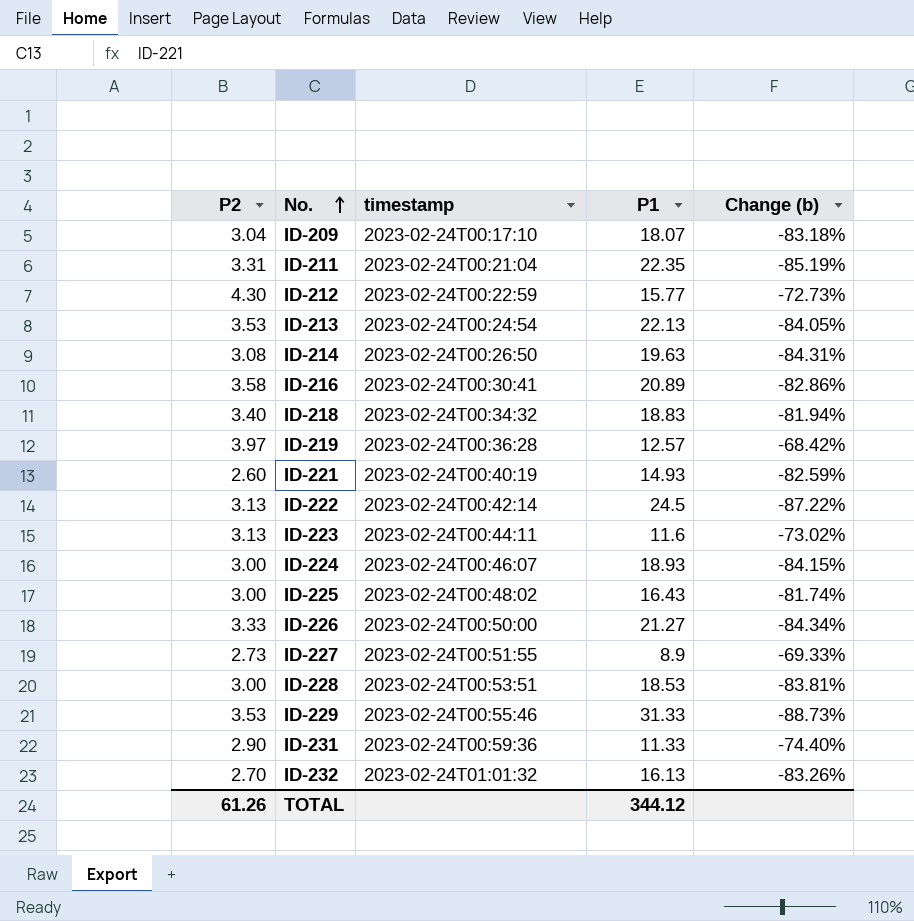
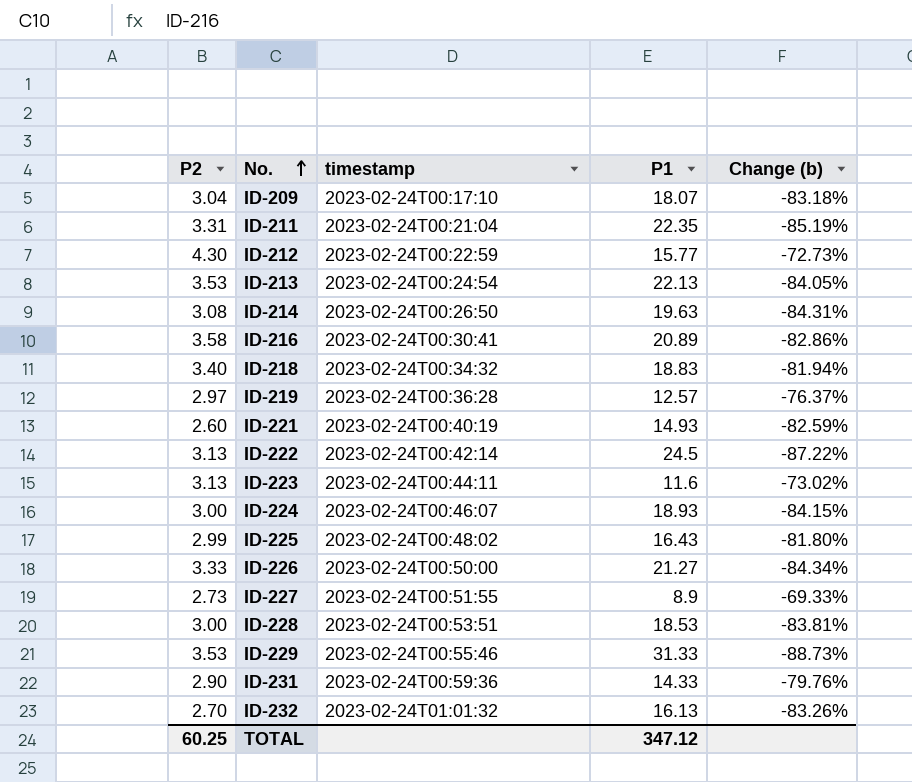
ID-219 | P2: 3.97 -> 2.97
ID-219 | Change (b): -68.42% -> -76.37%
ID-225 | P2: 3.00 -> 2.99
ID-225 | Change (b): -81.74% -> -81.80%
ID-231 | P1: 11.33 -> 14.33
ID-231 | Change (b): -74.40% -> -79.76%
TOTAL | P2: 61.26 -> 60.25
TOTAL | P1: 344.12 -> 347.12

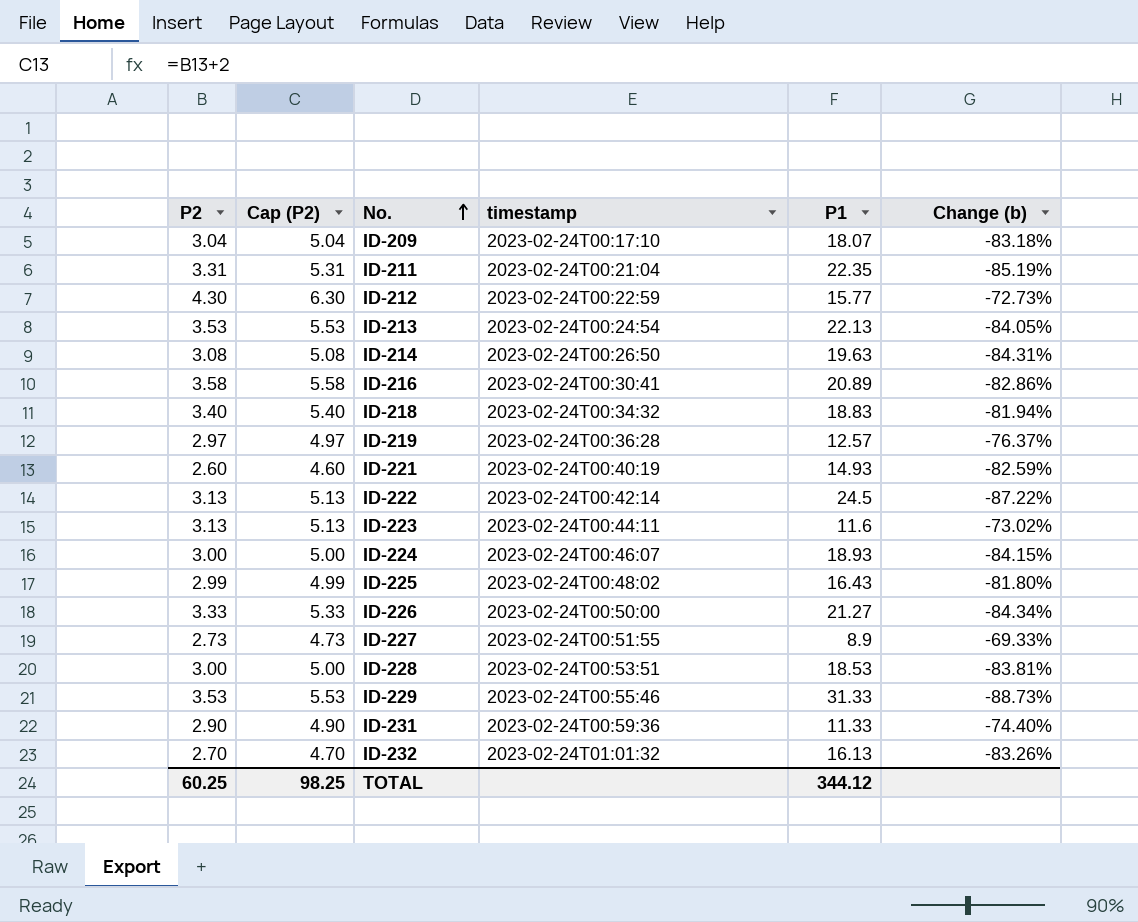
column Cap (P2) | formula: none -> [P2] + 2
ID-231 | P1: 14.33 -> 11.33
ID-231 | Change (b): -79.76% -> -74.40%
TOTAL | P1: 347.12 -> 344.12

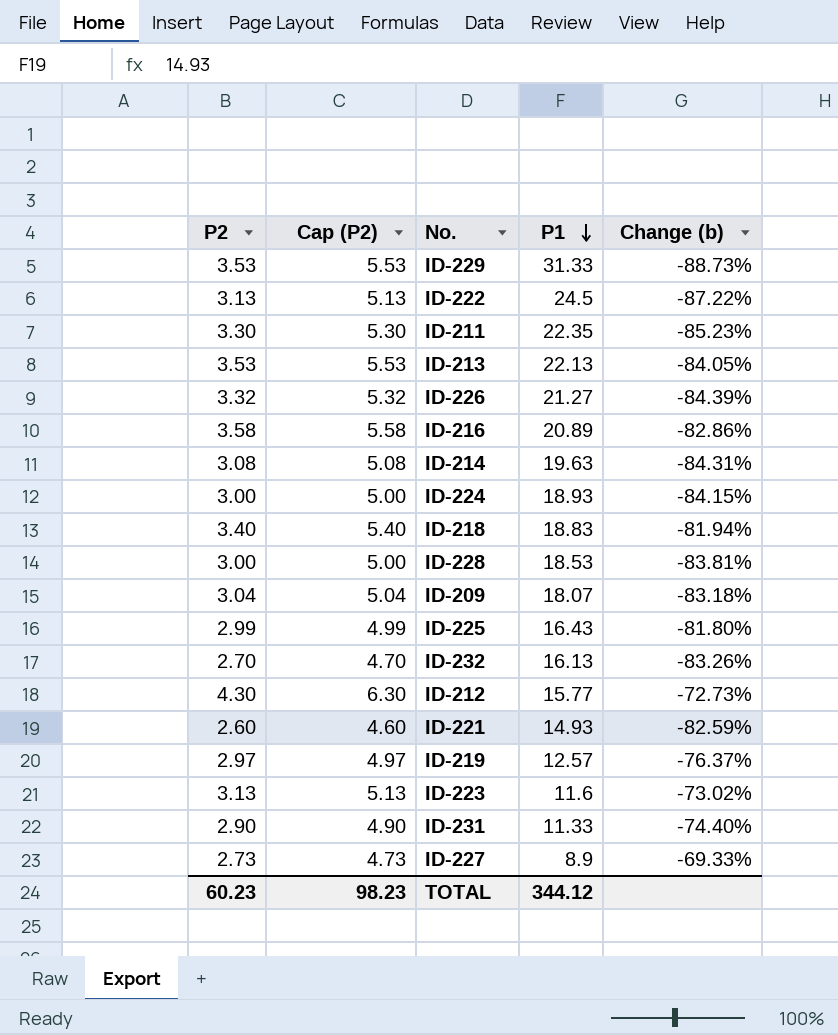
row order: No. ascending -> P1 descending
column timestamp | position: 4 -> none
ID-211 | P2: 3.31 -> 3.30
ID-211 | Cap (P2): 5.31 -> 5.30
ID-211 | Change (b): -85.19% -> -85.23%
ID-226 | P2: 3.33 -> 3.32
ID-226 | Cap (P2): 5.33 -> 5.32
ID-226 | Change (b): -84.34% -> -84.39%
TOTAL | P2: 60.25 -> 60.23
TOTAL | Cap (P2): 98.25 -> 98.23

